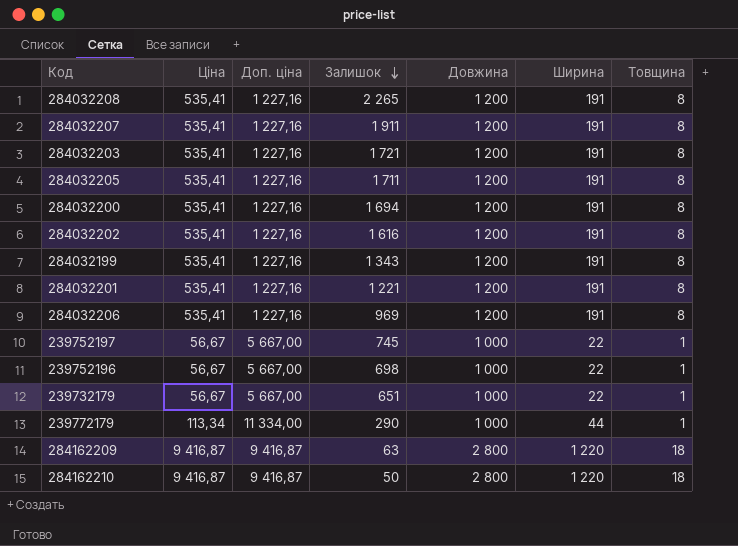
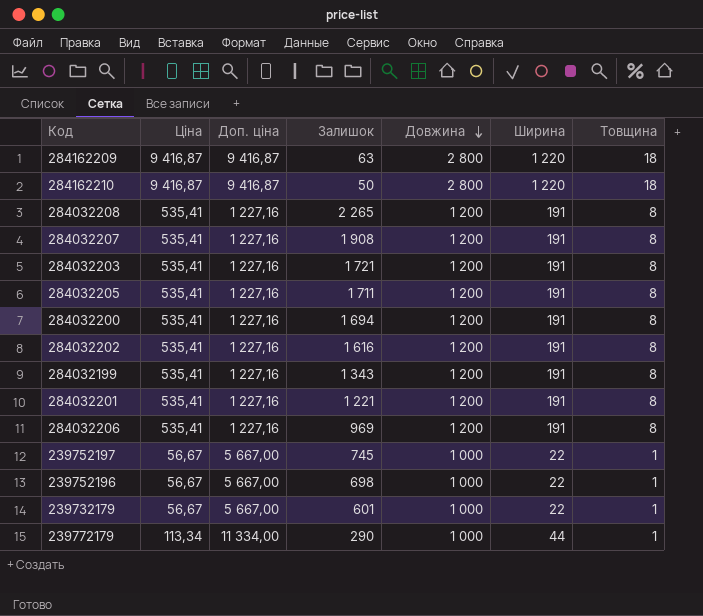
row order: Залишок descending -> Довжина descending
284032207 | Залишок: 1 911 -> 1 908
239732179 | Залишок: 651 -> 601

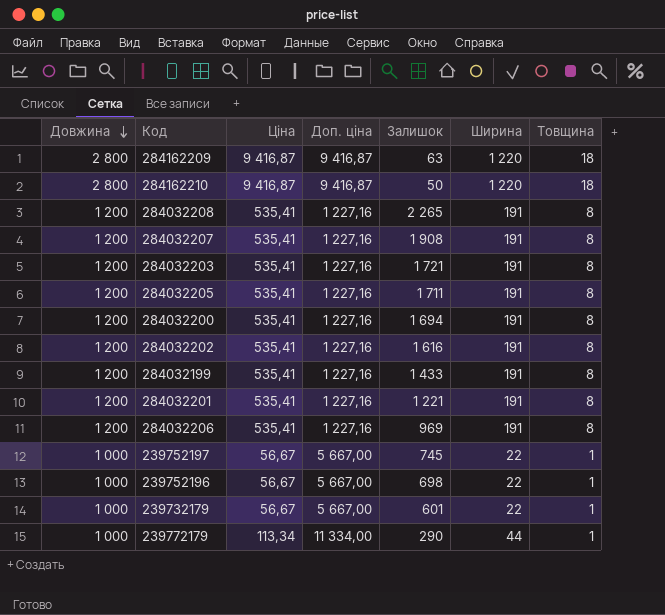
column Довжина | position: 5 -> 1
284032199 | Залишок: 1 343 -> 1 433

